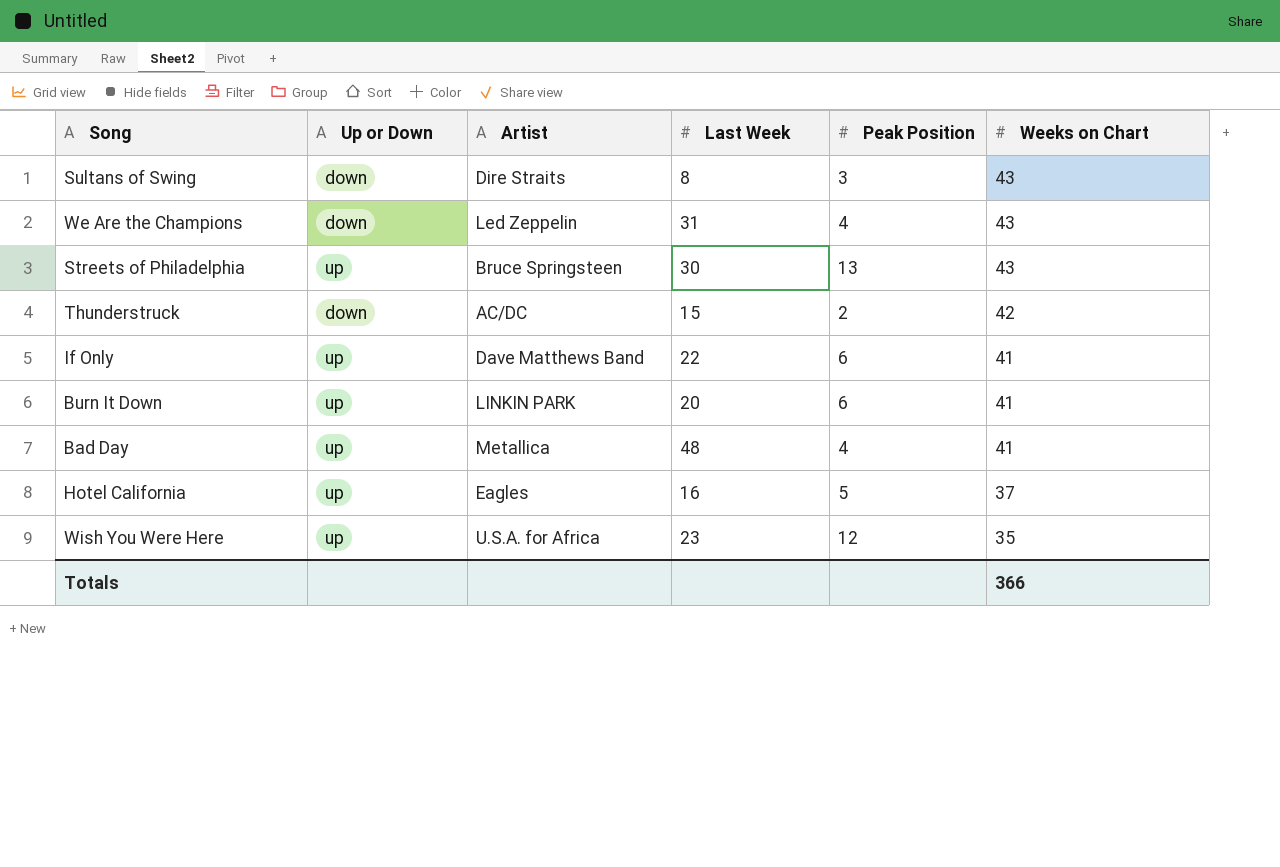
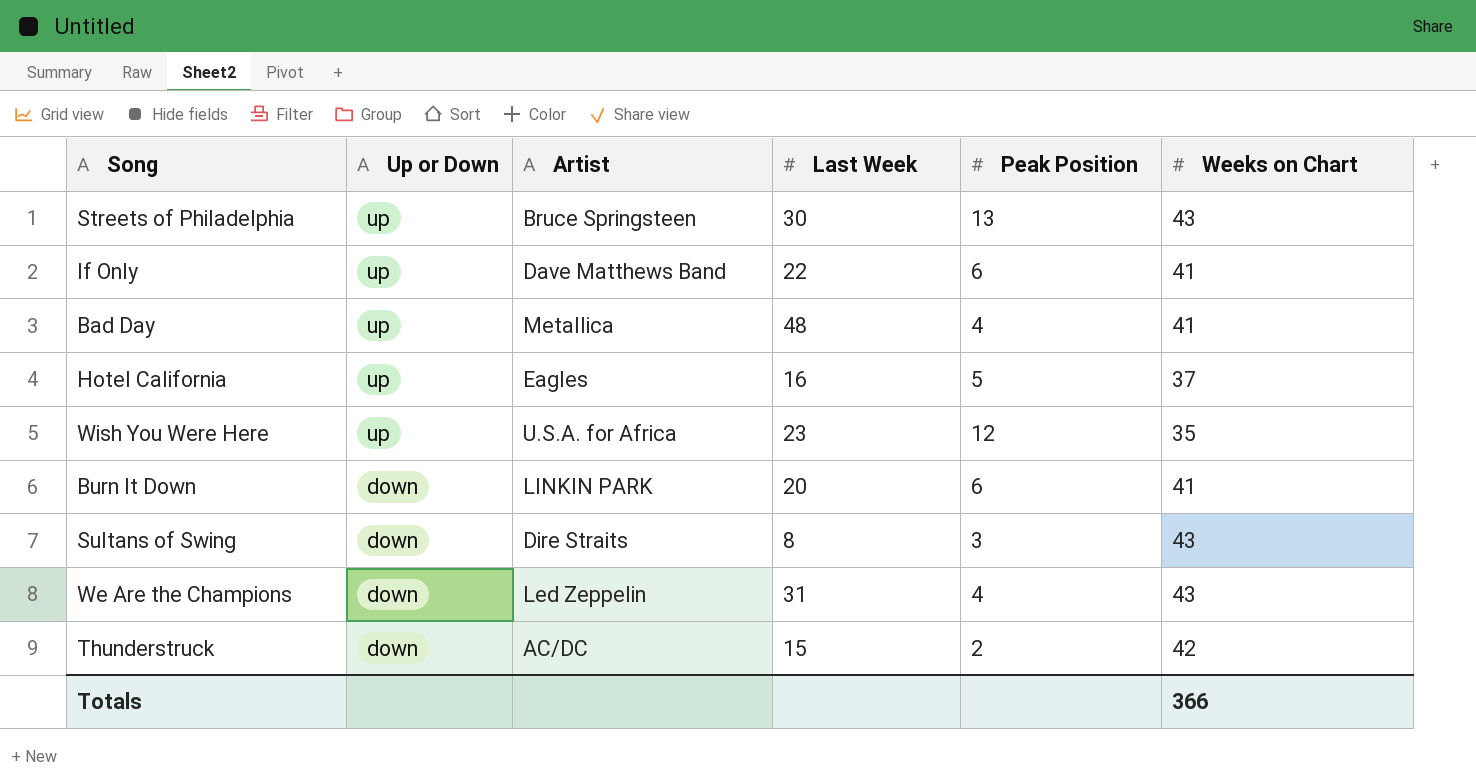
row order: Weeks on Chart descending -> Up or Down descending
Burn It Down | Up or Down: up -> down

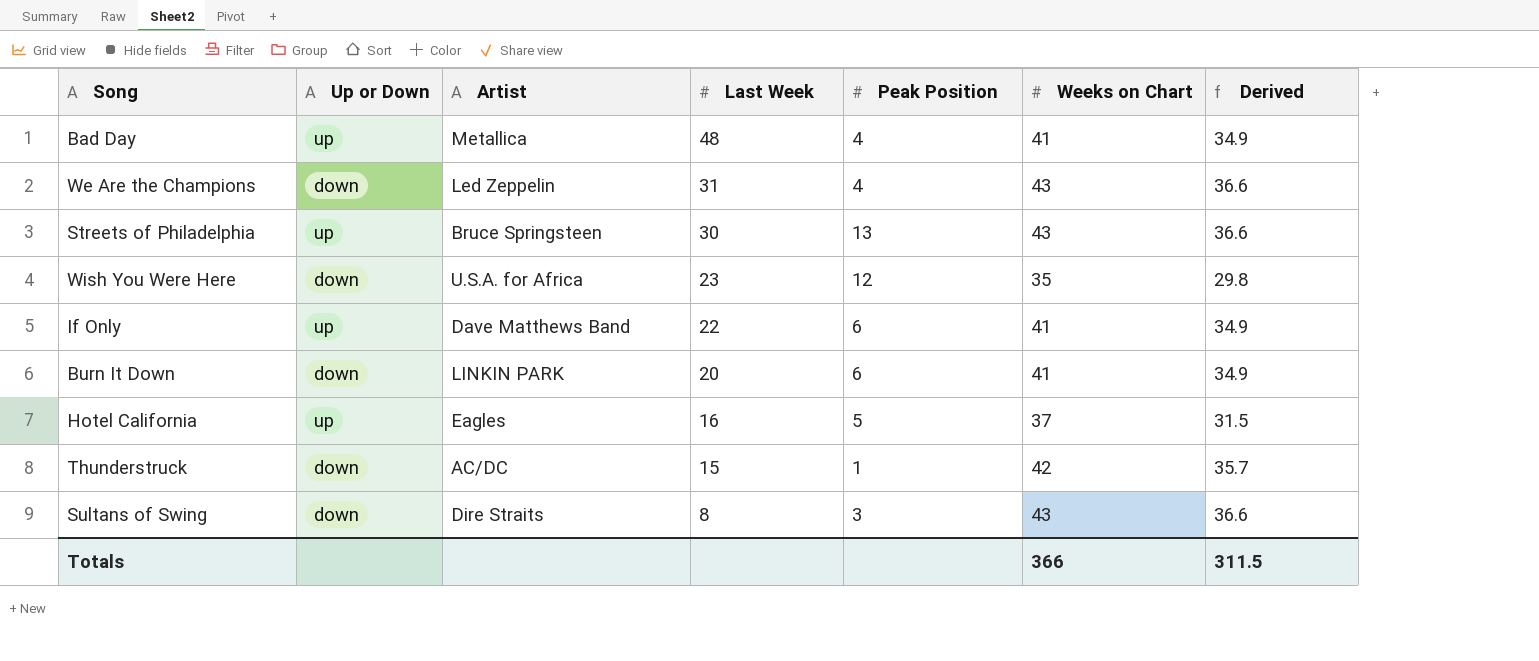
row order: Up or Down descending -> Last Week descending
column Derived | formula: none -> [Weeks on Chart] * 0.85
Wish You Were Here | Up or Down: up -> down
Thunderstruck | Peak Position: 2 -> 1

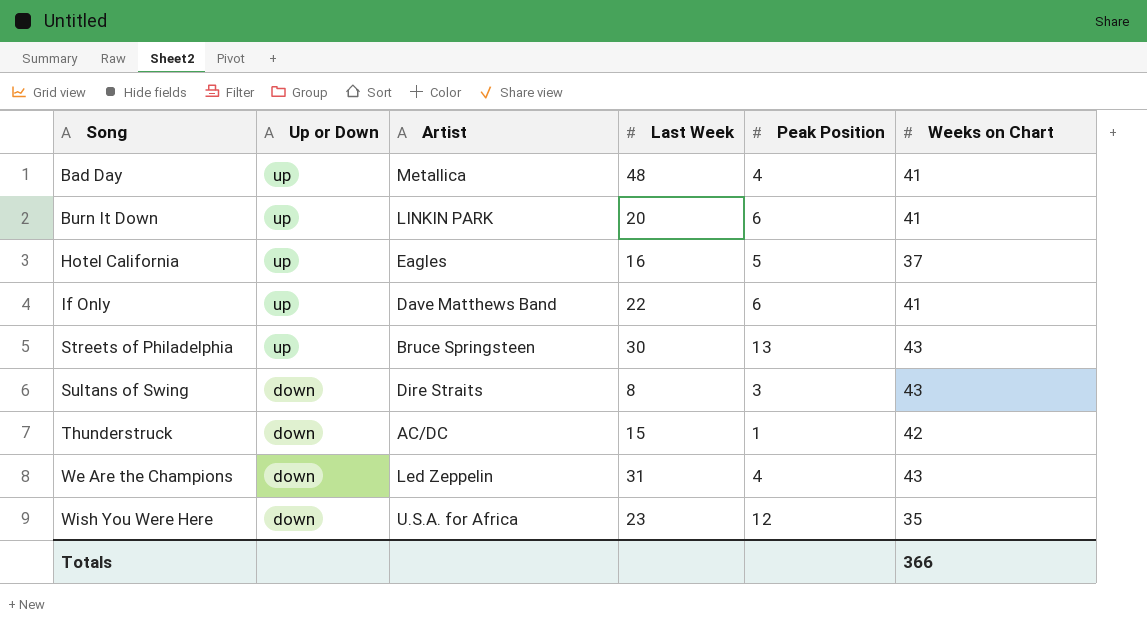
row order: Last Week descending -> Song ascending
column Derived | formula: [Weeks on Chart] * 0.85 -> none
Burn It Down | Up or Down: down -> up

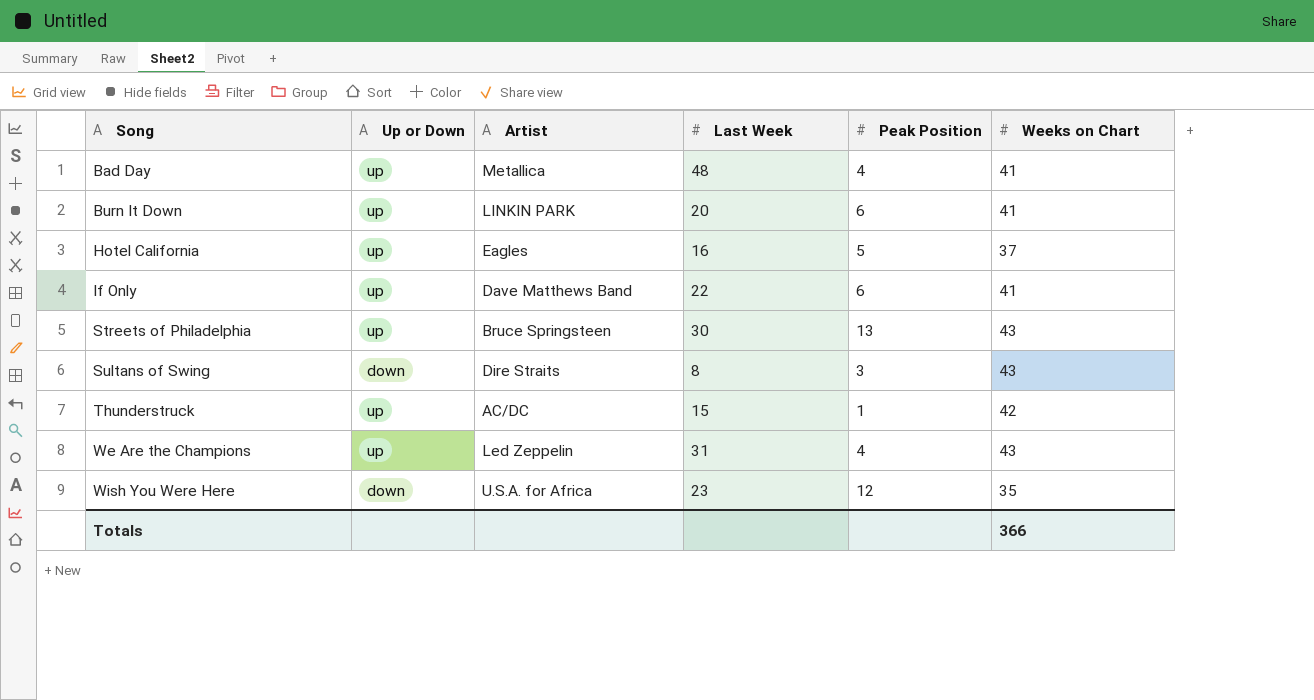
Thunderstruck | Up or Down: down -> up
We Are the Champions | Up or Down: down -> up

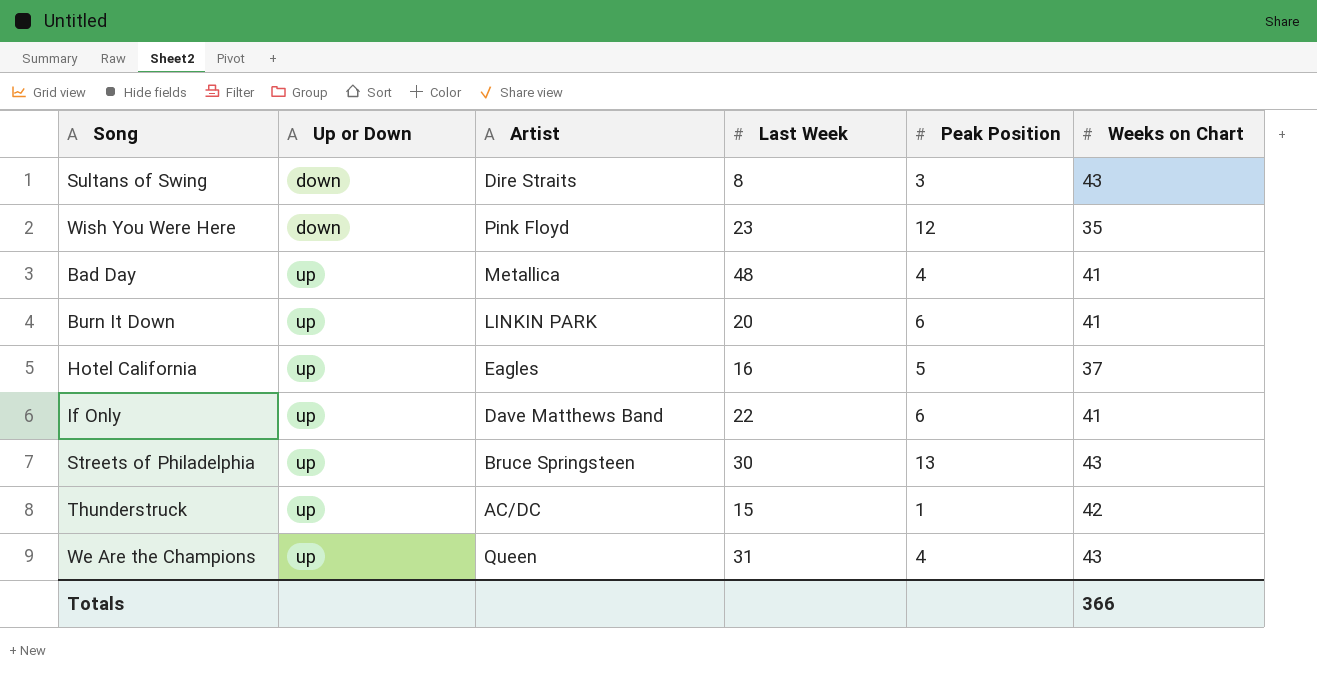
row order: Song ascending -> Up or Down ascending
Wish You Were Here | Artist: U.S.A. for Africa -> Pink Floyd
We Are the Champions | Artist: Led Zeppelin -> Queen

